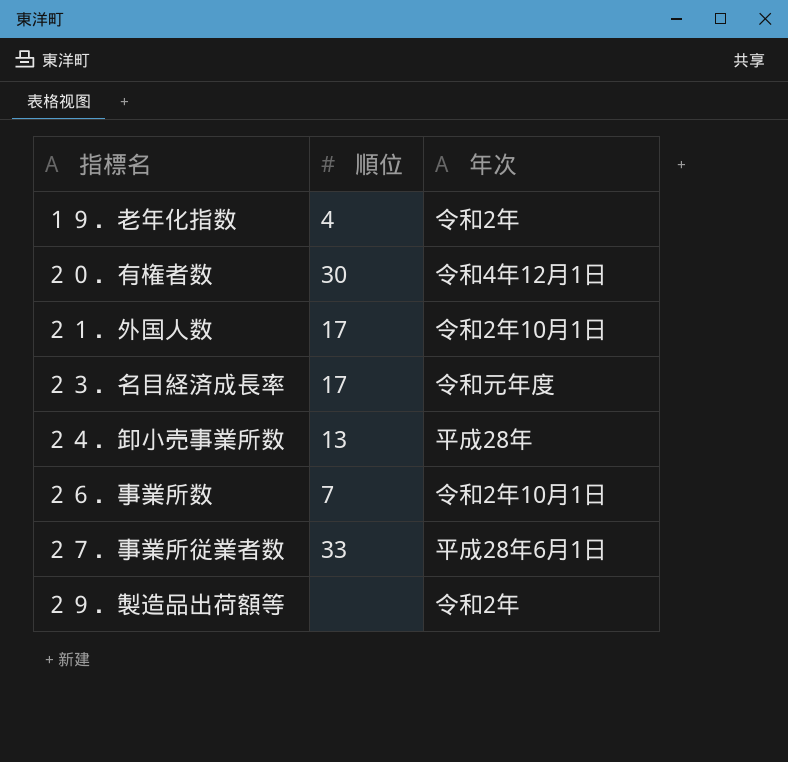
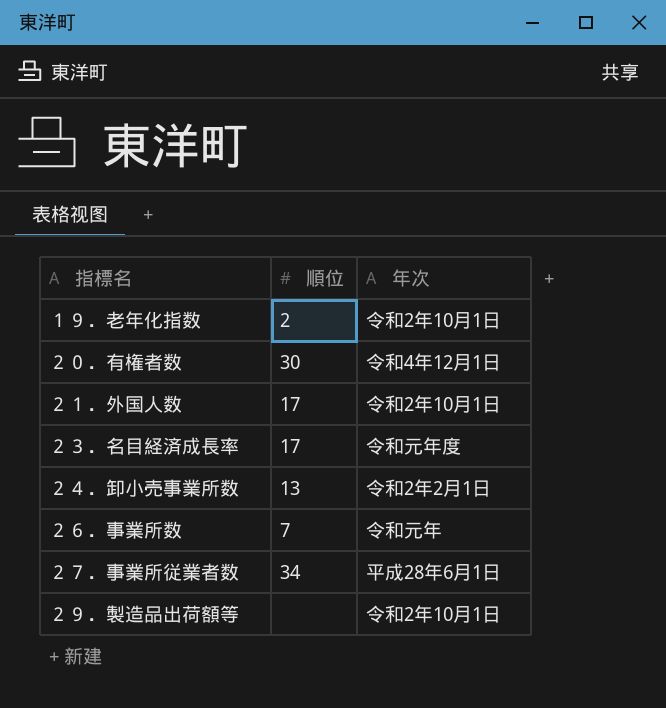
１９．老年化指数 | 順位: 4 -> 2
１９．老年化指数 | 年次: 令和2年 -> 令和2年10月1日
２４．卸小売事業所数 | 年次: 平成28年 -> 令和2年2月1日
２６．事業所数 | 年次: 令和2年10月1日 -> 令和元年
２７．事業所従業者数 | 順位: 33 -> 34
２９．製造品出荷額等 | 年次: 令和2年 -> 令和2年10月1日

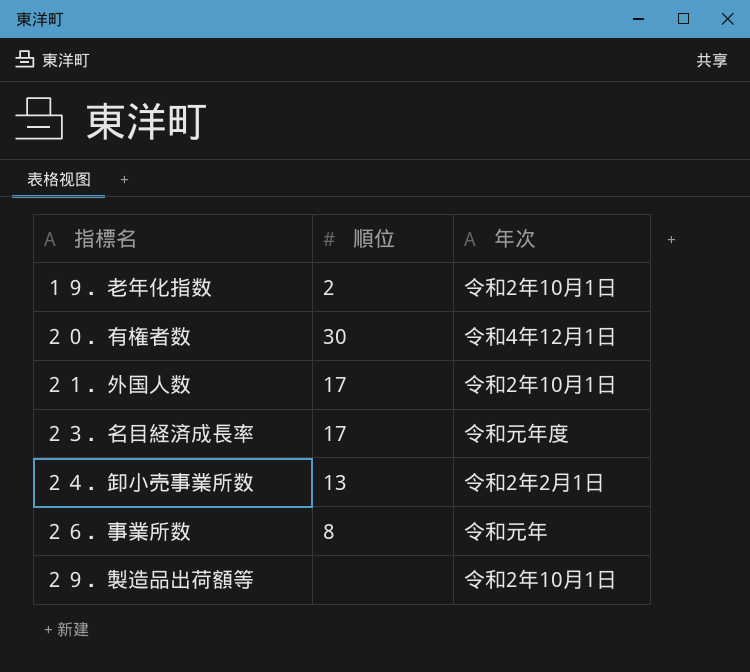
row ２７．事業所従業者数: 34 | 平成28年6月1日 -> none
２６．事業所数 | 順位: 7 -> 8

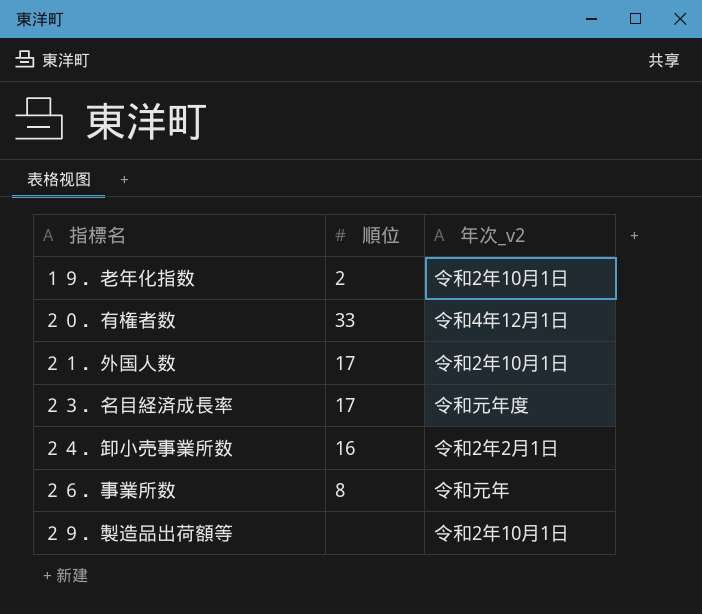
column name: 年次 -> 年次_v2
２０．有権者数 | 順位: 30 -> 33
２４．卸小売事業所数 | 順位: 13 -> 16

